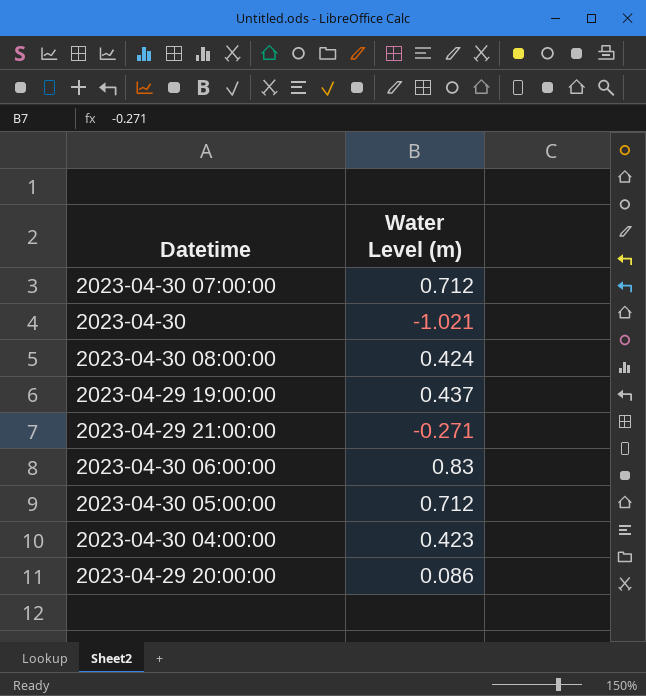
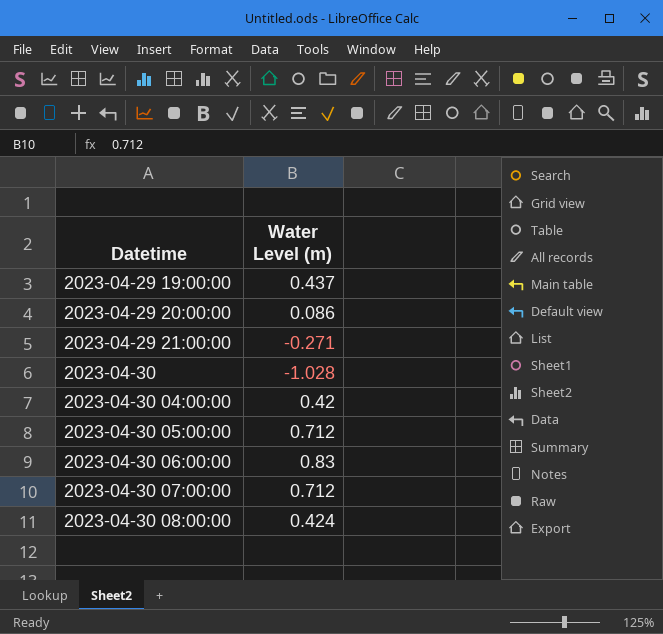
row order: none -> Datetime ascending
2023-04-30 | Water Level (m): -1.021 -> -1.028
2023-04-30 04:00:00 | Water Level (m): 0.423 -> 0.42

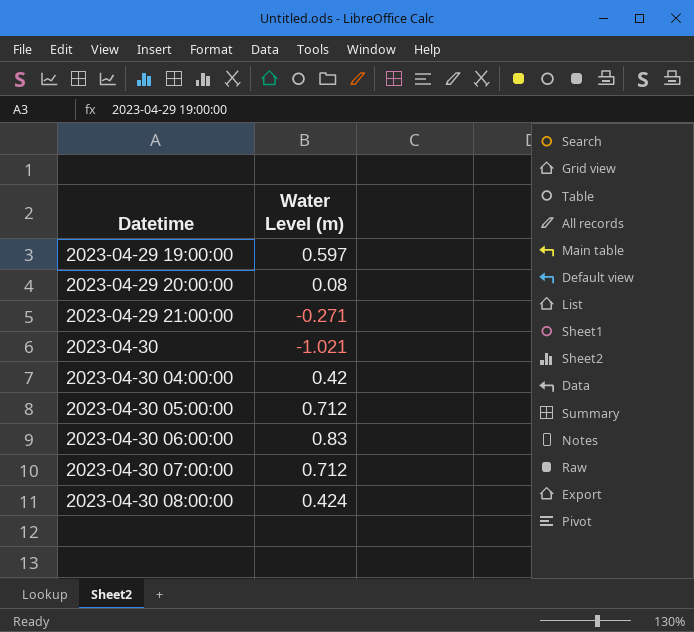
2023-04-29 19:00:00 | Water Level (m): 0.437 -> 0.597
2023-04-29 20:00:00 | Water Level (m): 0.086 -> 0.08
2023-04-30 | Water Level (m): -1.028 -> -1.021

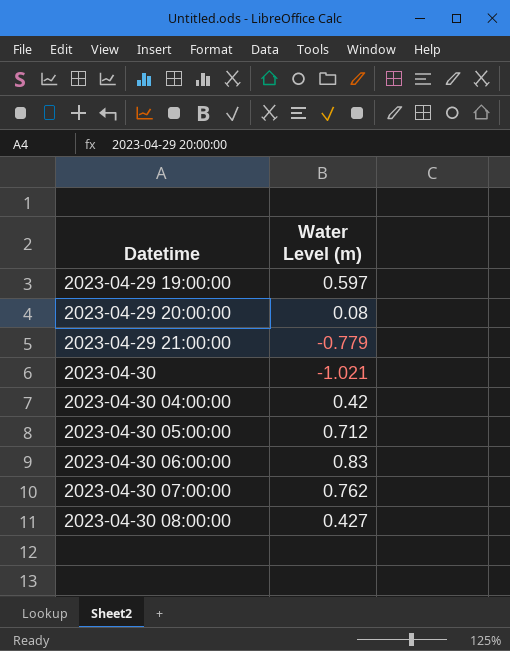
2023-04-29 21:00:00 | Water Level (m): -0.271 -> -0.779
2023-04-30 07:00:00 | Water Level (m): 0.712 -> 0.762
2023-04-30 08:00:00 | Water Level (m): 0.424 -> 0.427

